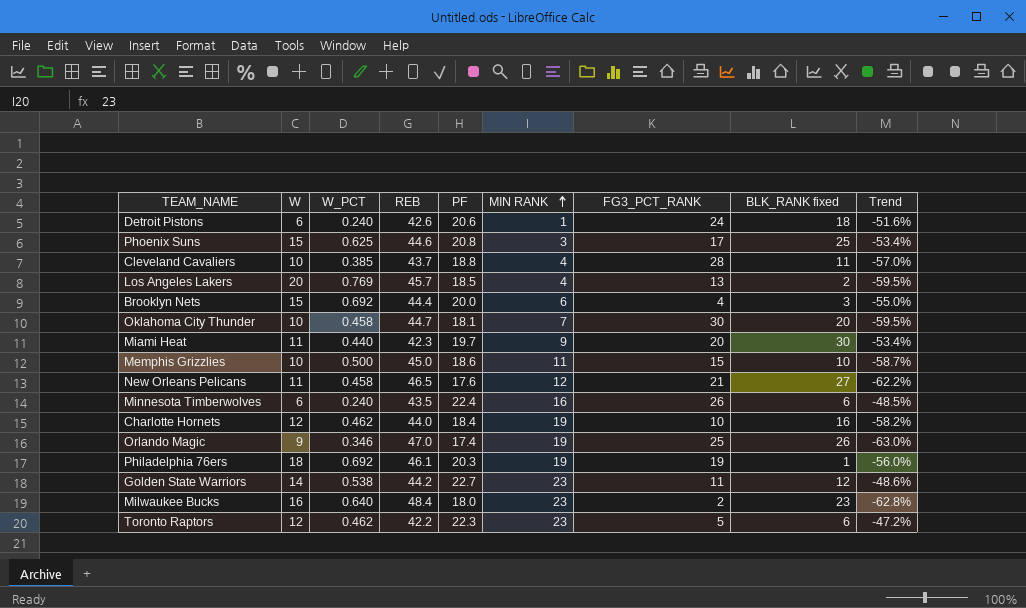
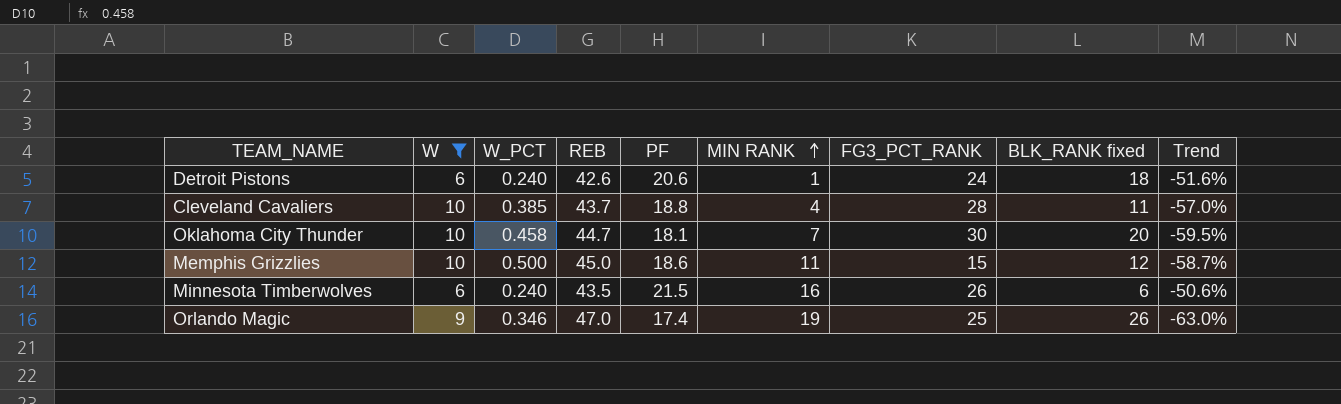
filter: none -> W <= 10
Memphis Grizzlies | BLK_RANK fixed: 10 -> 12
Minnesota Timberwolves | PF: 22.4 -> 21.5
Minnesota Timberwolves | Trend: -48.5% -> -50.6%

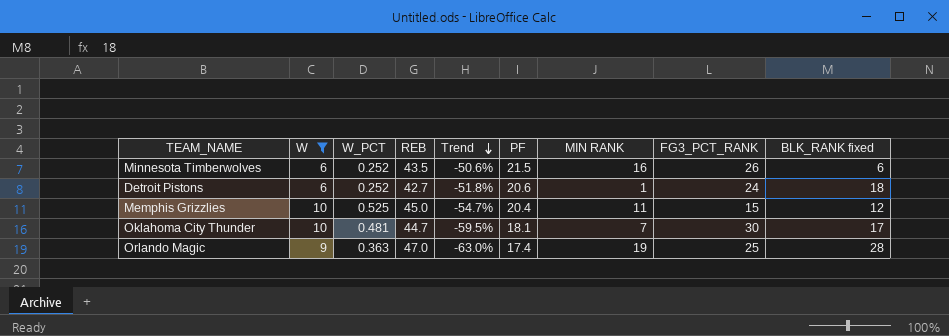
row order: MIN RANK ascending -> Trend descending
column Trend | position: 9 -> 5
row Cleveland Cavaliers: 10 | 0.385 | 43.7 | 18.8 | 4 | 28 | 11 | -57.0% -> none
Minnesota Timberwolves | W_PCT: 0.240 -> 0.252
Detroit Pistons | W_PCT: 0.240 -> 0.252
Detroit Pistons | REB: 42.6 -> 42.7
Detroit Pistons | Trend: -51.6% -> -51.8%
Memphis Grizzlies | W_PCT: 0.500 -> 0.525
Memphis Grizzlies | Trend: -58.7% -> -54.7%
Memphis Grizzlies | PF: 18.6 -> 20.4
Oklahoma City Thunder | W_PCT: 0.458 -> 0.481
Oklahoma City Thunder | BLK_RANK fixed: 20 -> 17
Orlando Magic | W_PCT: 0.346 -> 0.363
Orlando Magic | BLK_RANK fixed: 26 -> 28

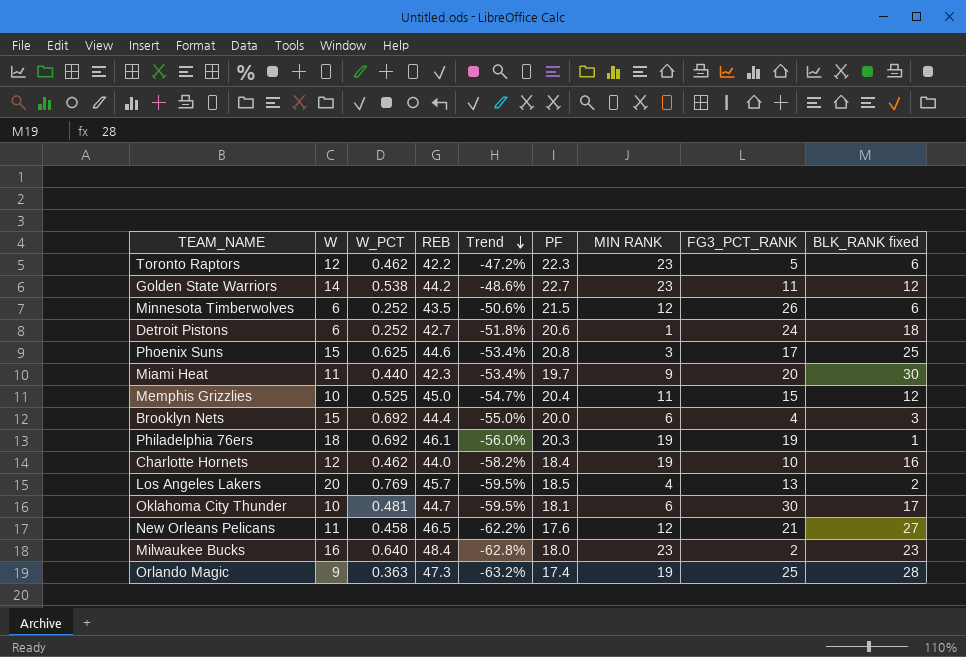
filter: W <= 10 -> none
Minnesota Timberwolves | MIN RANK: 16 -> 12
Oklahoma City Thunder | MIN RANK: 7 -> 6
Orlando Magic | REB: 47.0 -> 47.3
Orlando Magic | Trend: -63.0% -> -63.2%

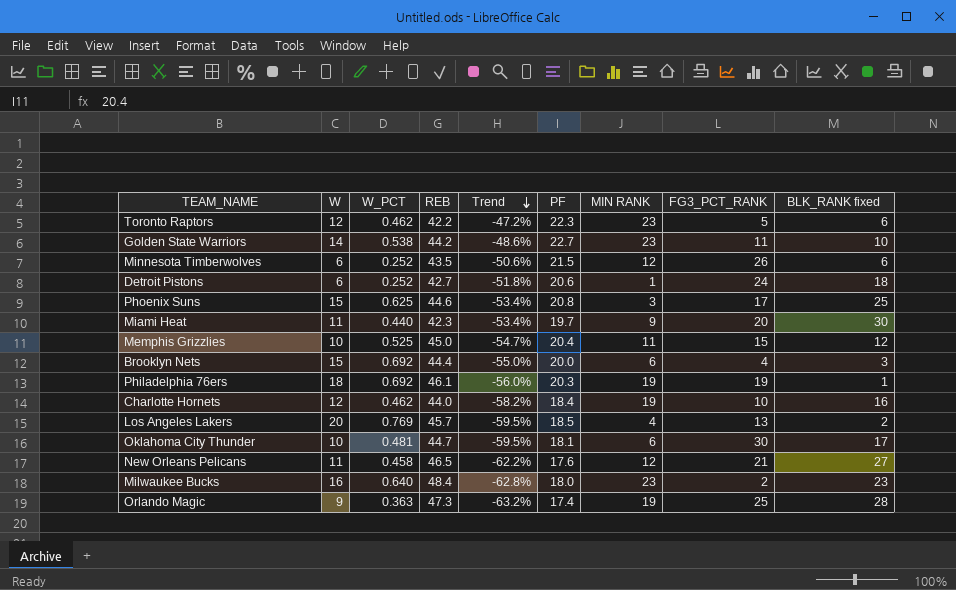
Golden State Warriors | BLK_RANK fixed: 12 -> 10

